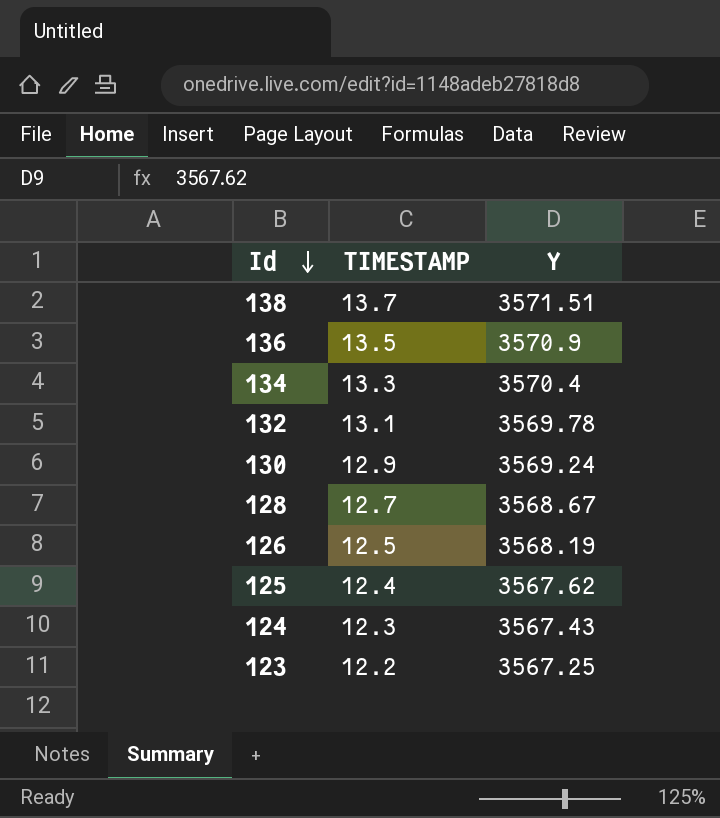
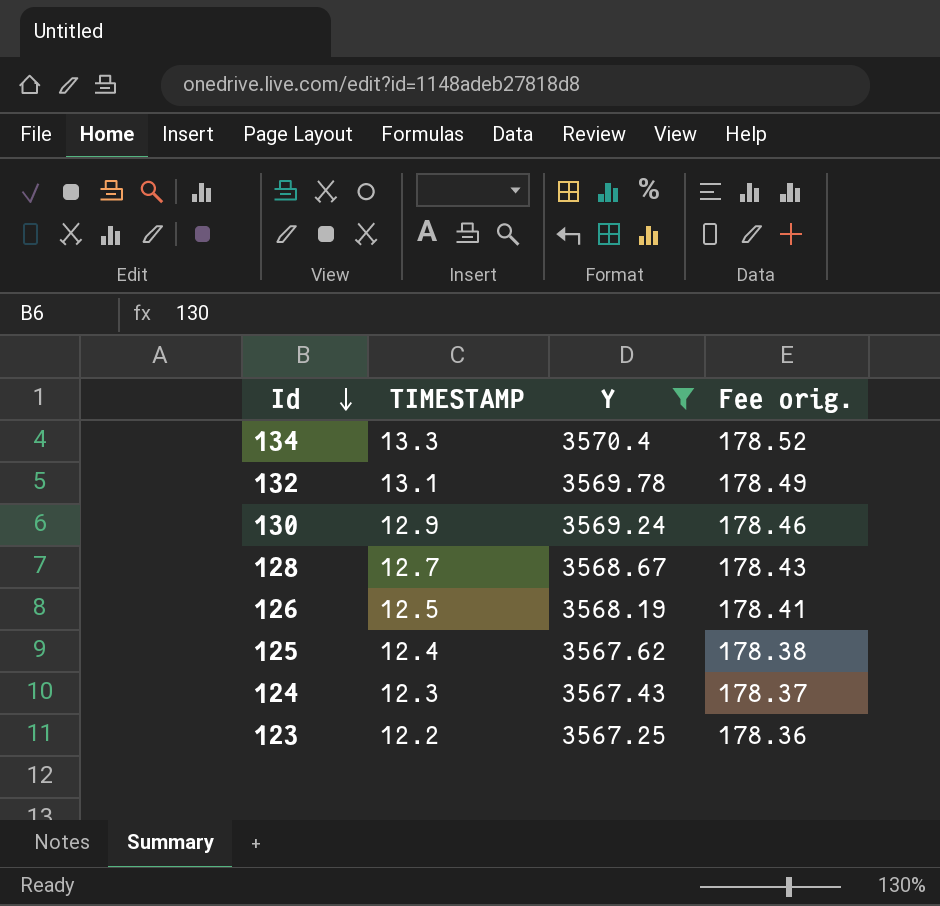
filter: none -> Y <= 3570.4
column Fee orig. | formula: none -> [Y] * 0.05

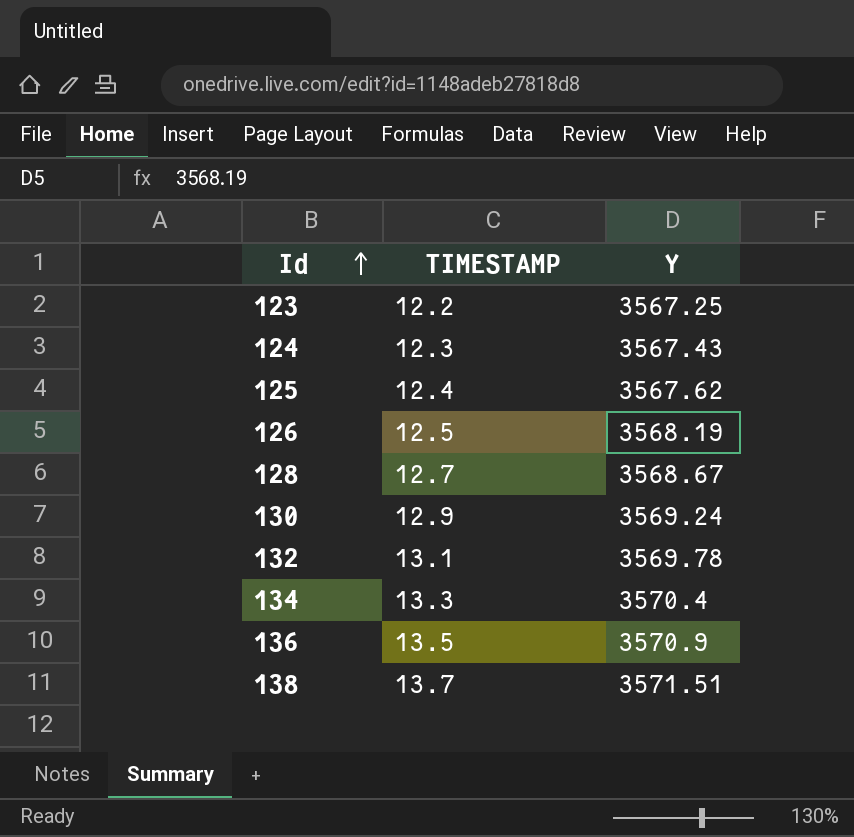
filter: Y <= 3570.4 -> none
row order: Id descending -> Id ascending
column Fee orig. | formula: [Y] * 0.05 -> none

